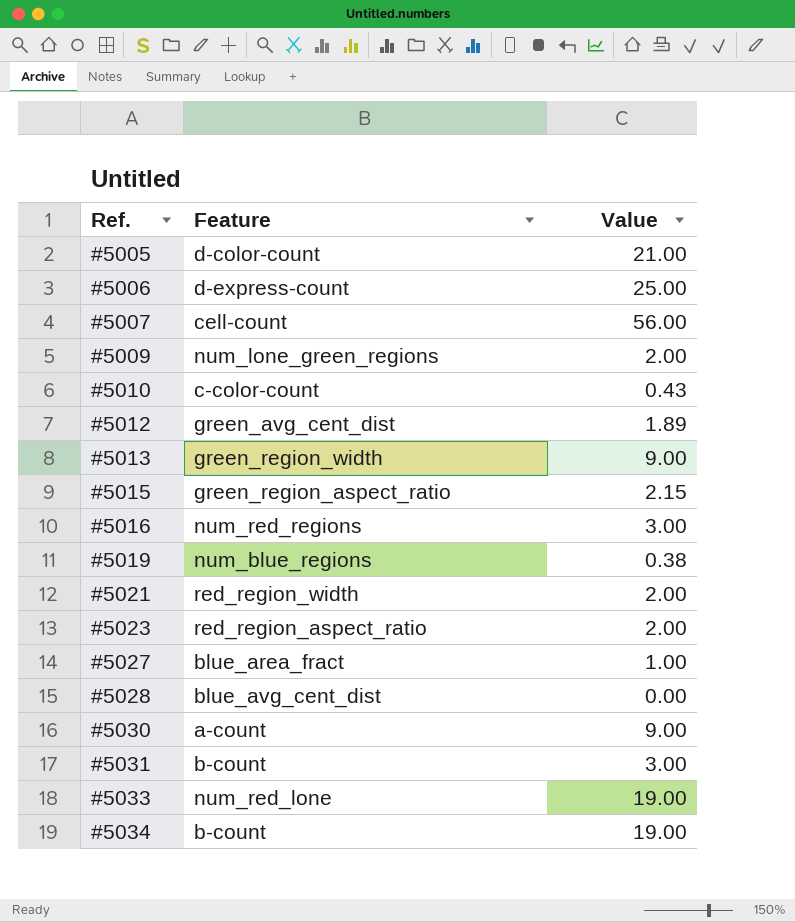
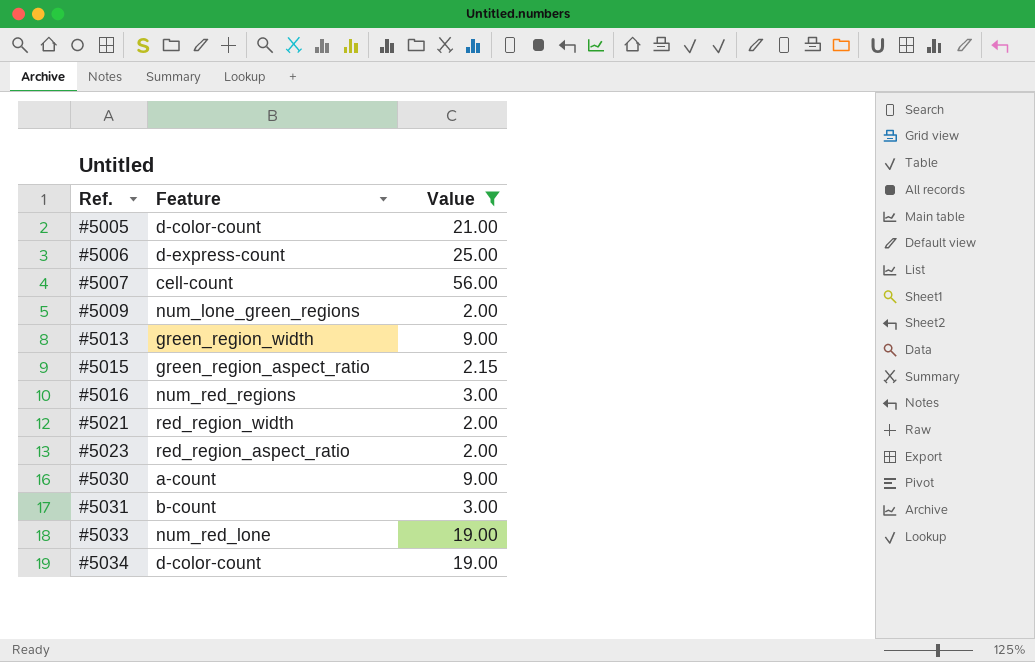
filter: none -> Value >= 2.00
#5034 | Feature: b-count -> d-color-count

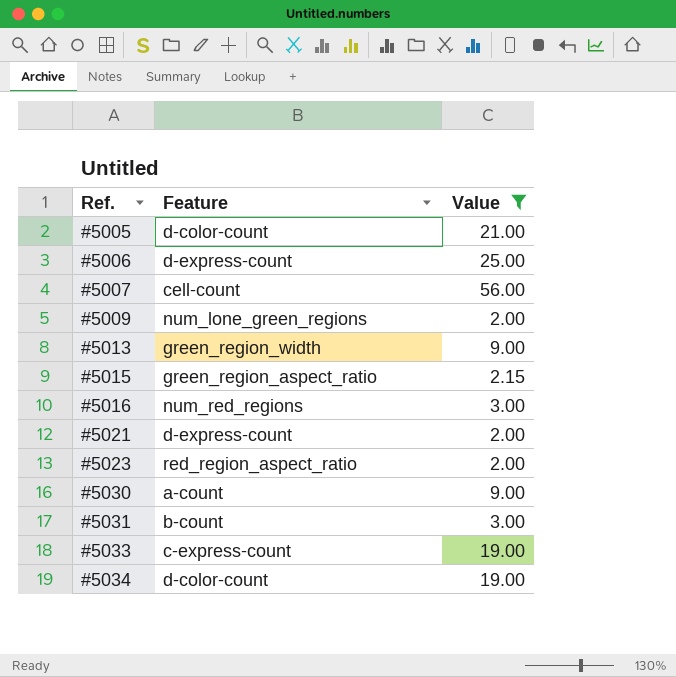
#5021 | Feature: red_region_width -> d-express-count
#5033 | Feature: num_red_lone -> c-express-count

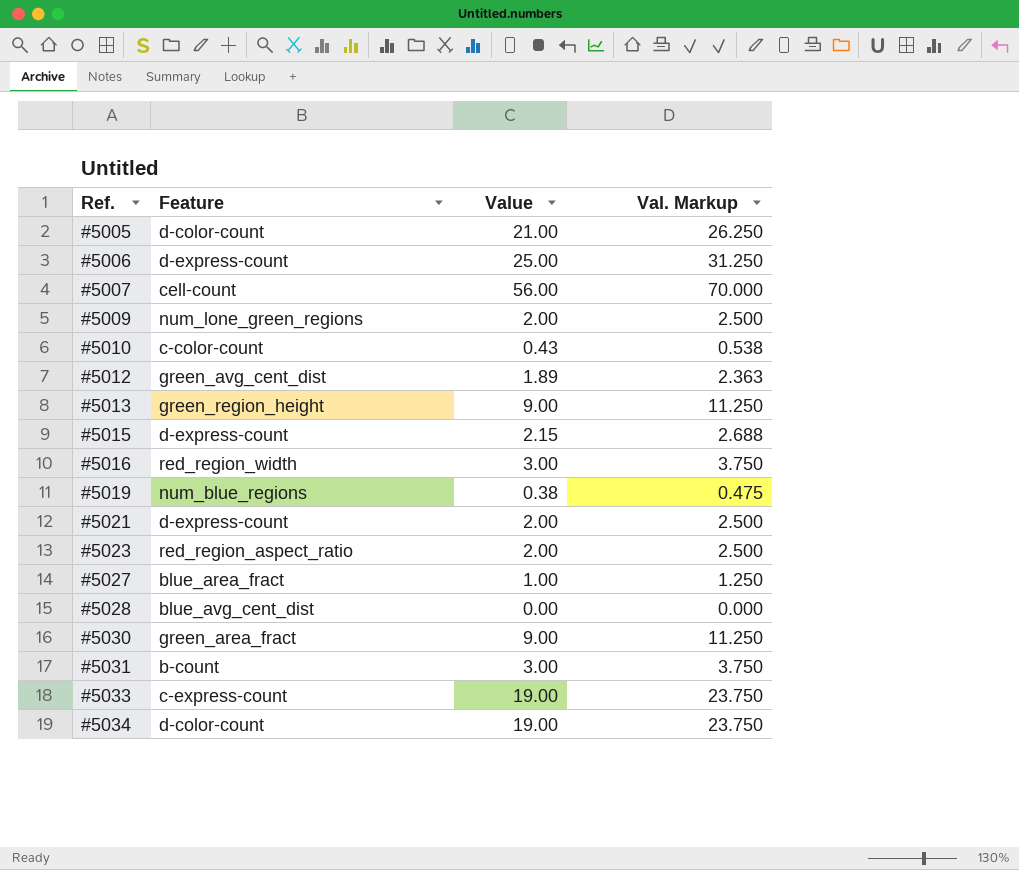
filter: Value >= 2.00 -> none
column Val. Markup | formula: none -> [Value] * 1.25
#5013 | Feature: green_region_width -> green_region_height
#5015 | Feature: green_region_aspect_ratio -> d-express-count
#5016 | Feature: num_red_regions -> red_region_width
#5030 | Feature: a-count -> green_area_fract

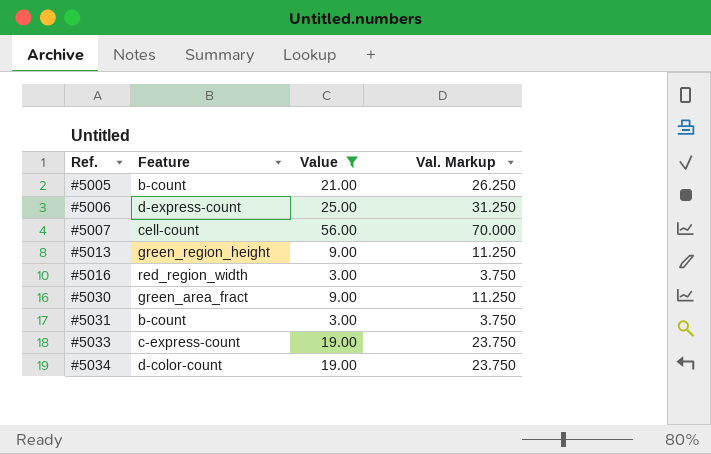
filter: none -> Value >= 3.00
#5005 | Feature: d-color-count -> b-count

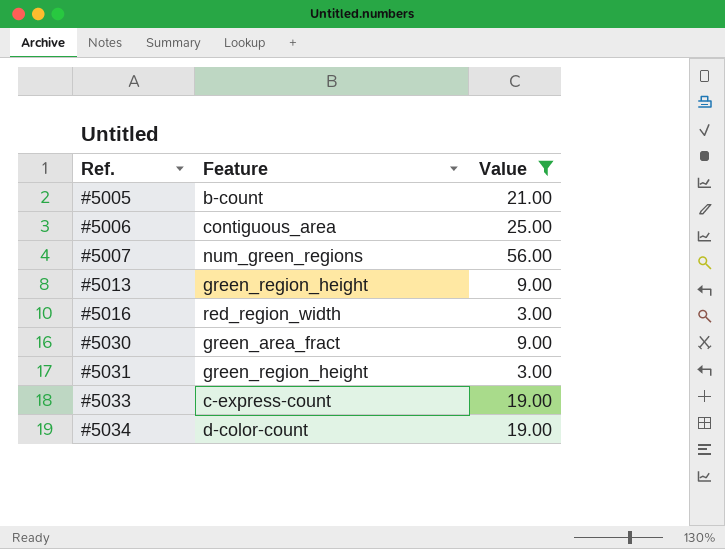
column Val. Markup | formula: [Value] * 1.25 -> none
#5006 | Feature: d-express-count -> contiguous_area
#5007 | Feature: cell-count -> num_green_regions
#5031 | Feature: b-count -> green_region_height

